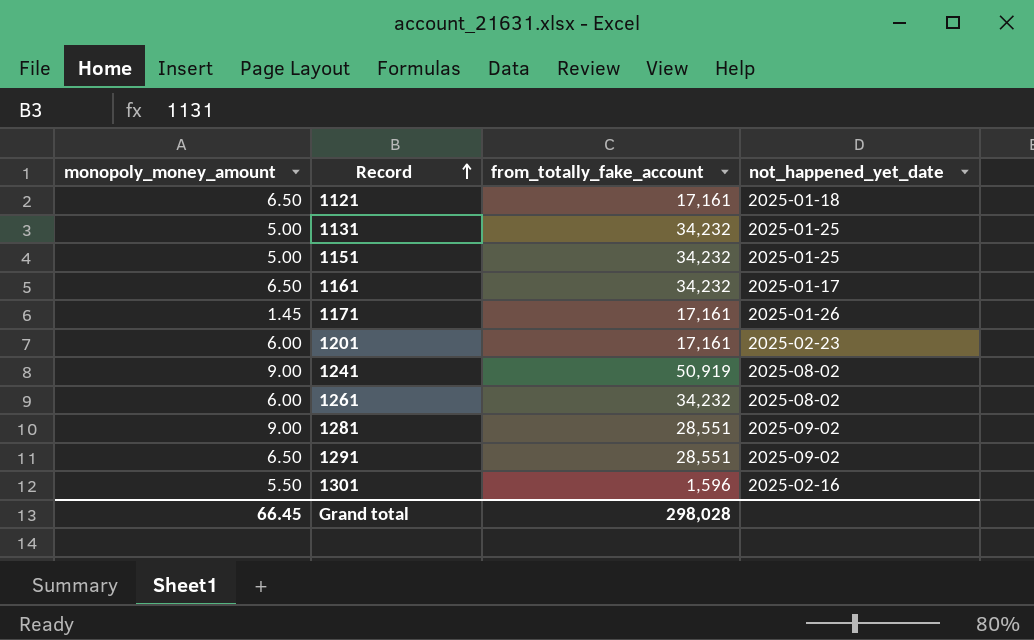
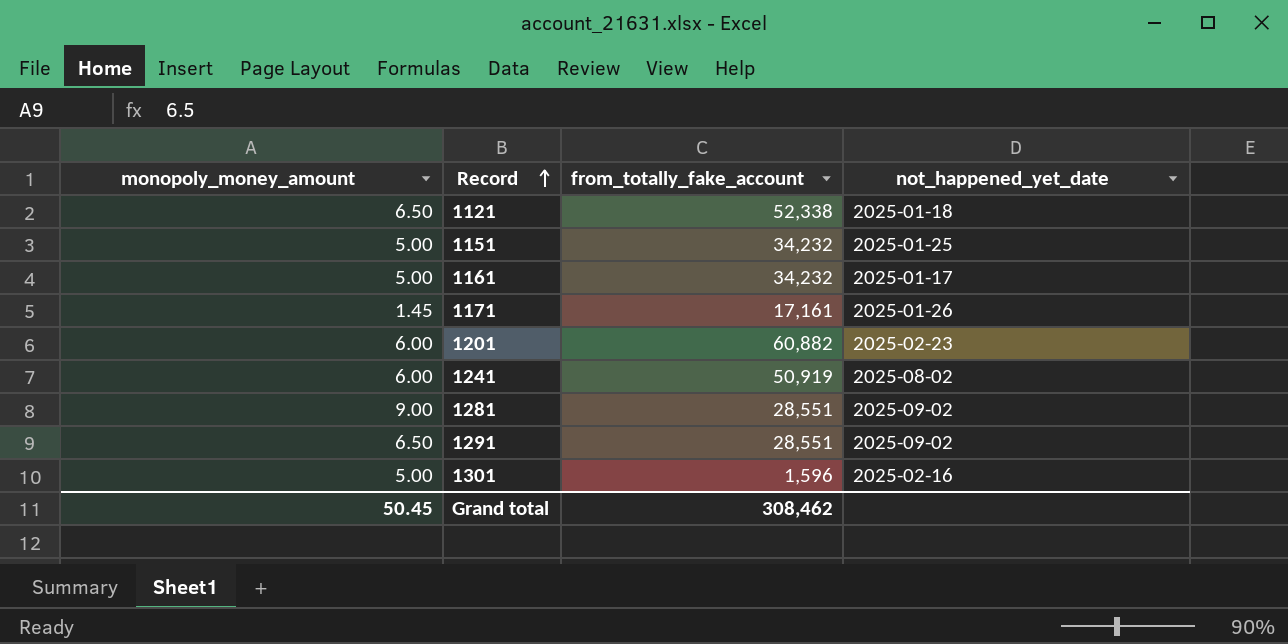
row 1131: 5.00 | 34,232 | 2025-01-25 -> none
row 1261: 6.00 | 34,232 | 2025-08-02 -> none
1121 | from_totally_fake_account: 17,161 -> 52,338
1161 | monopoly_money_amount: 6.50 -> 5.00
1201 | from_totally_fake_account: 17,161 -> 60,882
1241 | monopoly_money_amount: 9.00 -> 6.00
1301 | monopoly_money_amount: 5.50 -> 5.00
Grand total | monopoly_money_amount: 66.45 -> 50.45
Grand total | from_totally_fake_account: 298,028 -> 308,462

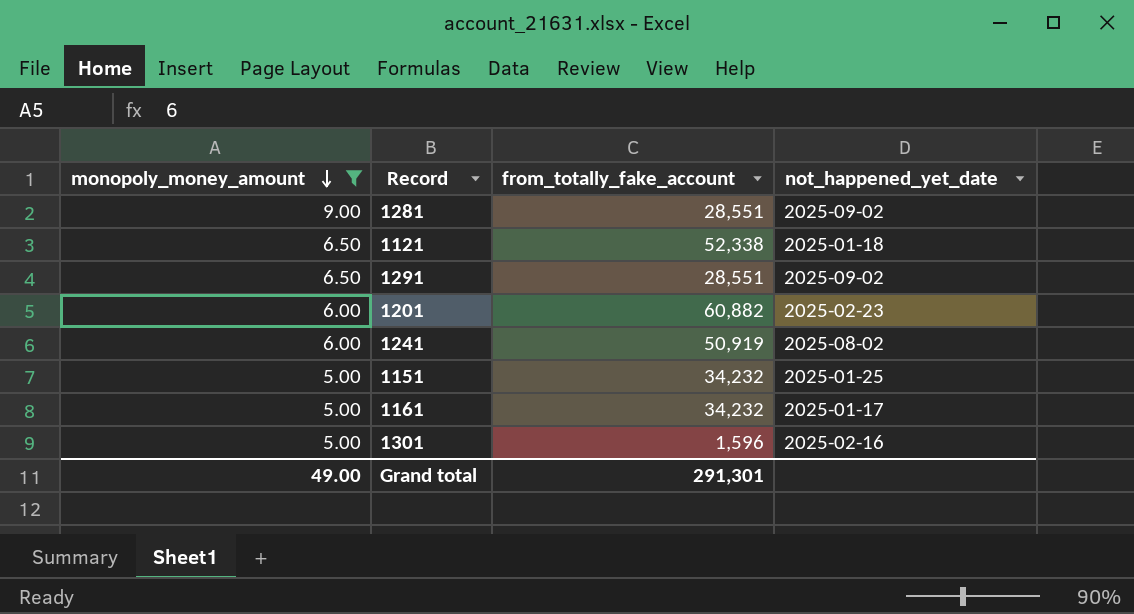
filter: none -> monopoly_money_amount != 1.45
row order: Record ascending -> monopoly_money_amount descending
Grand total | monopoly_money_amount: 50.45 -> 49.00
Grand total | from_totally_fake_account: 308,462 -> 291,301

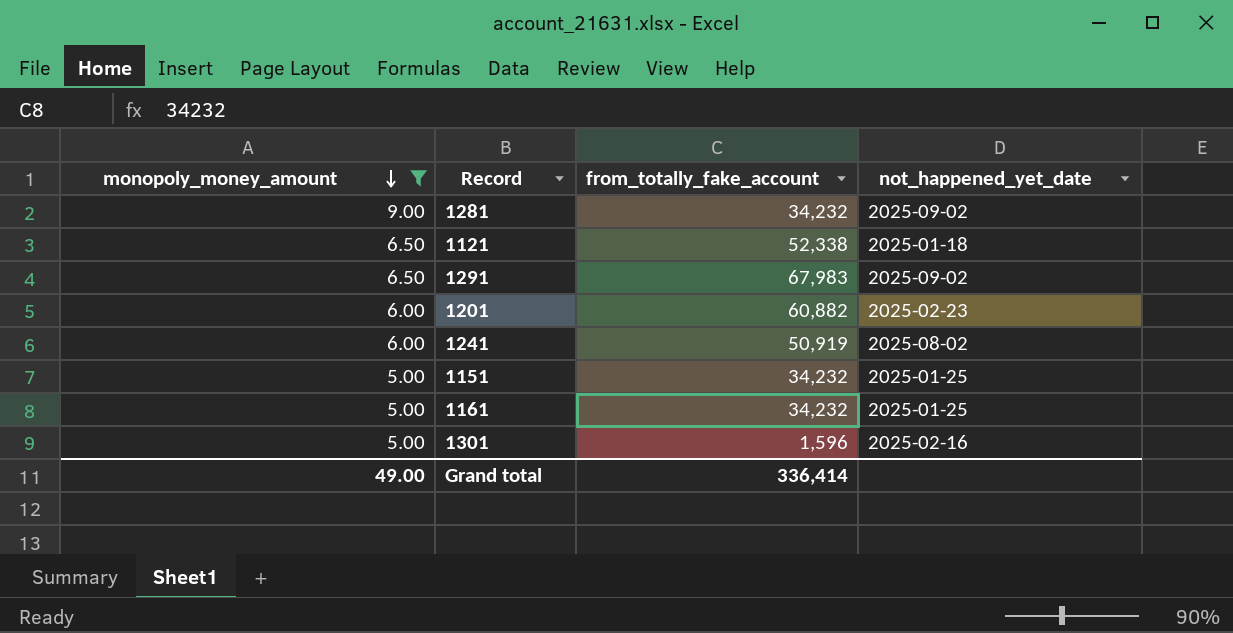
1281 | from_totally_fake_account: 28,551 -> 34,232
1291 | from_totally_fake_account: 28,551 -> 67,983
1161 | not_happened_yet_date: 2025-01-17 -> 2025-01-25
Grand total | from_totally_fake_account: 291,301 -> 336,414

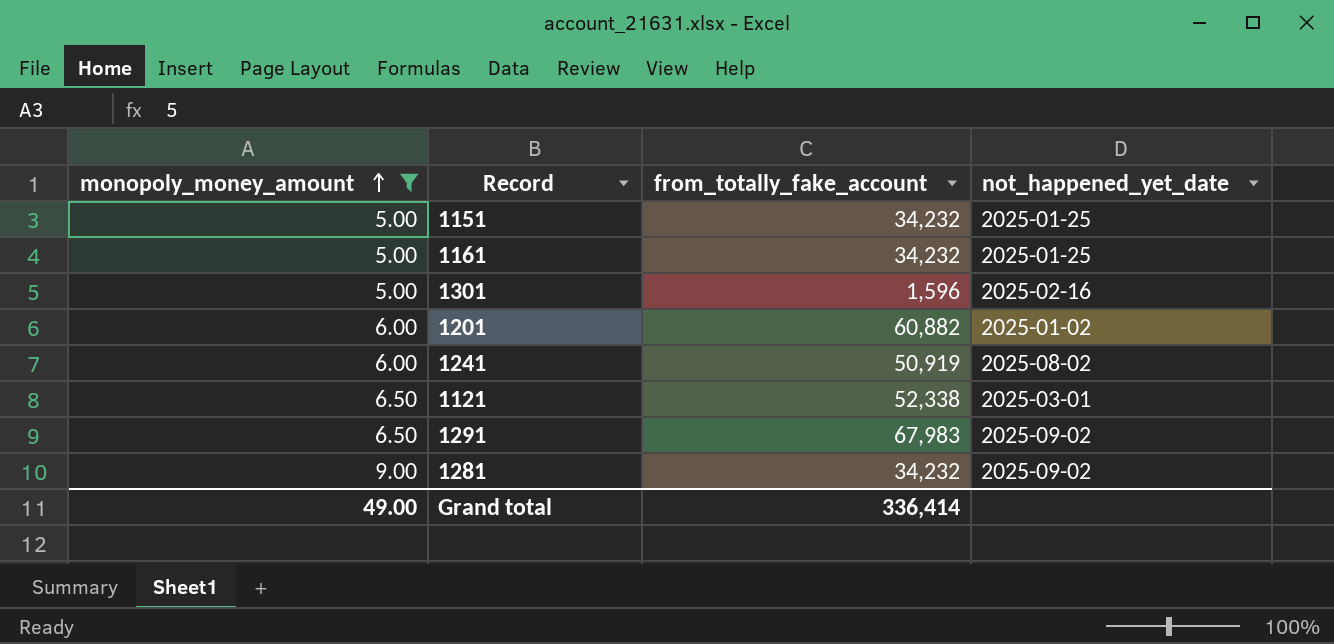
row order: monopoly_money_amount descending -> monopoly_money_amount ascending
1201 | not_happened_yet_date: 2025-02-23 -> 2025-01-02
1121 | not_happened_yet_date: 2025-01-18 -> 2025-03-01

